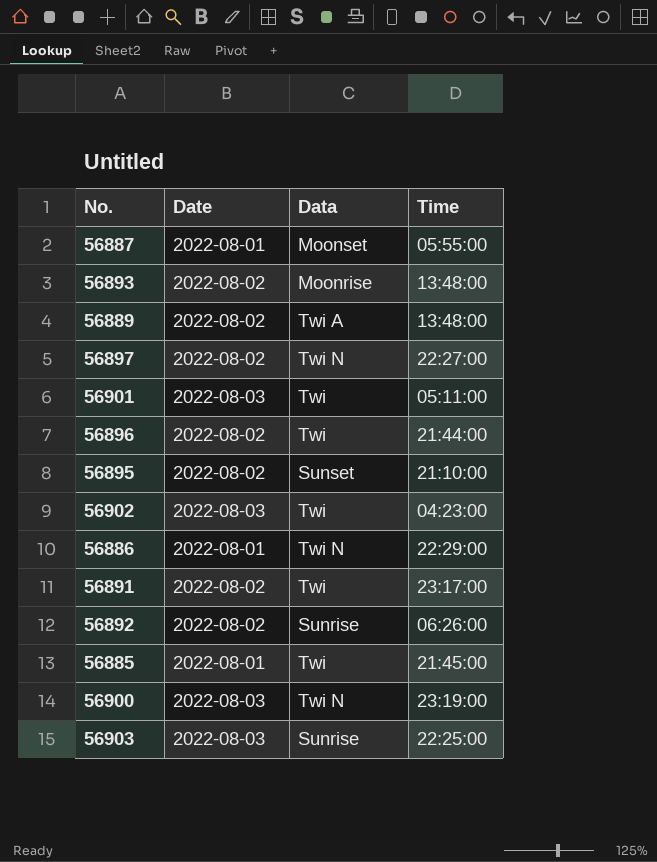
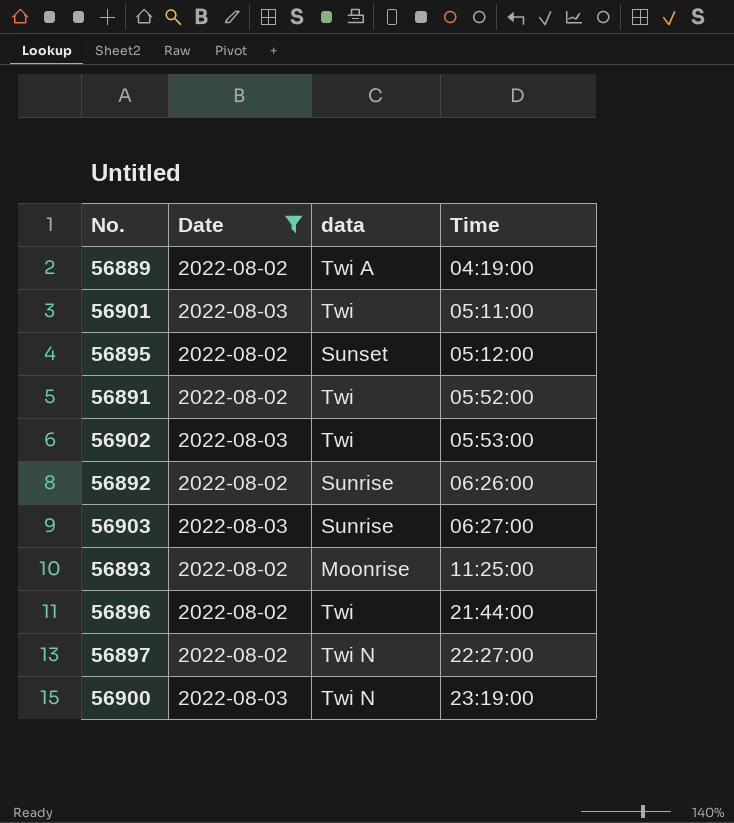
filter: none -> Date != 2022-08-01
row order: none -> Time ascending
column name: Data -> data
56889 | Time: 13:48:00 -> 04:19:00
56895 | Time: 21:10:00 -> 05:12:00
56891 | Time: 23:17:00 -> 05:52:00
56902 | Time: 04:23:00 -> 05:53:00
56903 | Time: 22:25:00 -> 06:27:00
56893 | Time: 13:48:00 -> 11:25:00

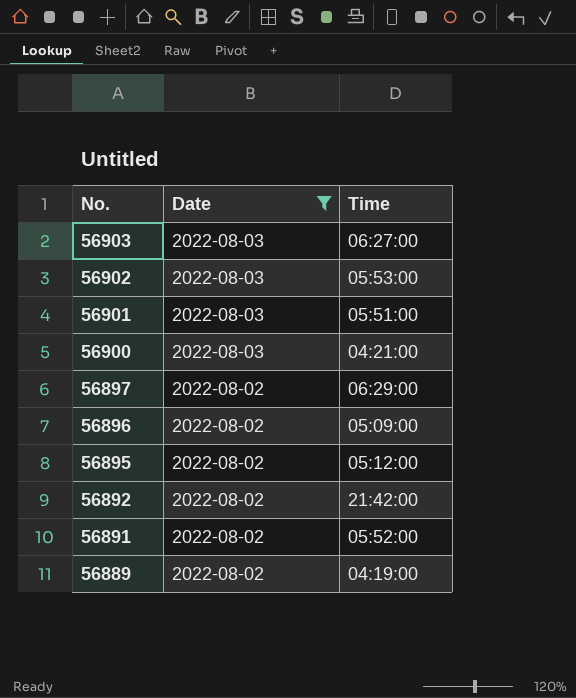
row order: Time ascending -> No. descending
column data | position: 3 -> none
row 56893: 2022-08-02 | Moonrise | 11:25:00 -> none
56901 | Time: 05:11:00 -> 05:51:00
56900 | Time: 23:19:00 -> 04:21:00
56897 | Time: 22:27:00 -> 06:29:00
56896 | Time: 21:44:00 -> 05:09:00
56892 | Time: 06:26:00 -> 21:42:00

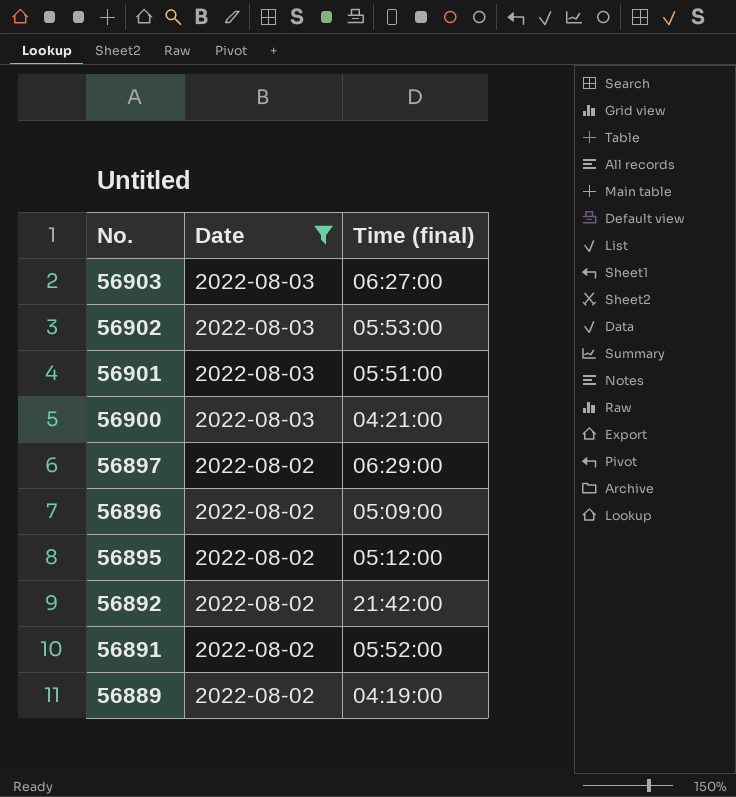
column name: Time -> Time (final)

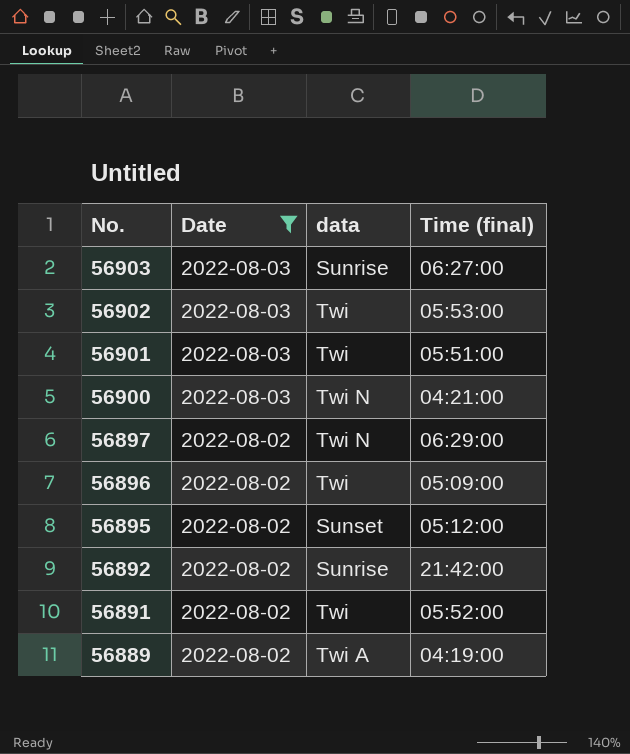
column data | position: none -> 3

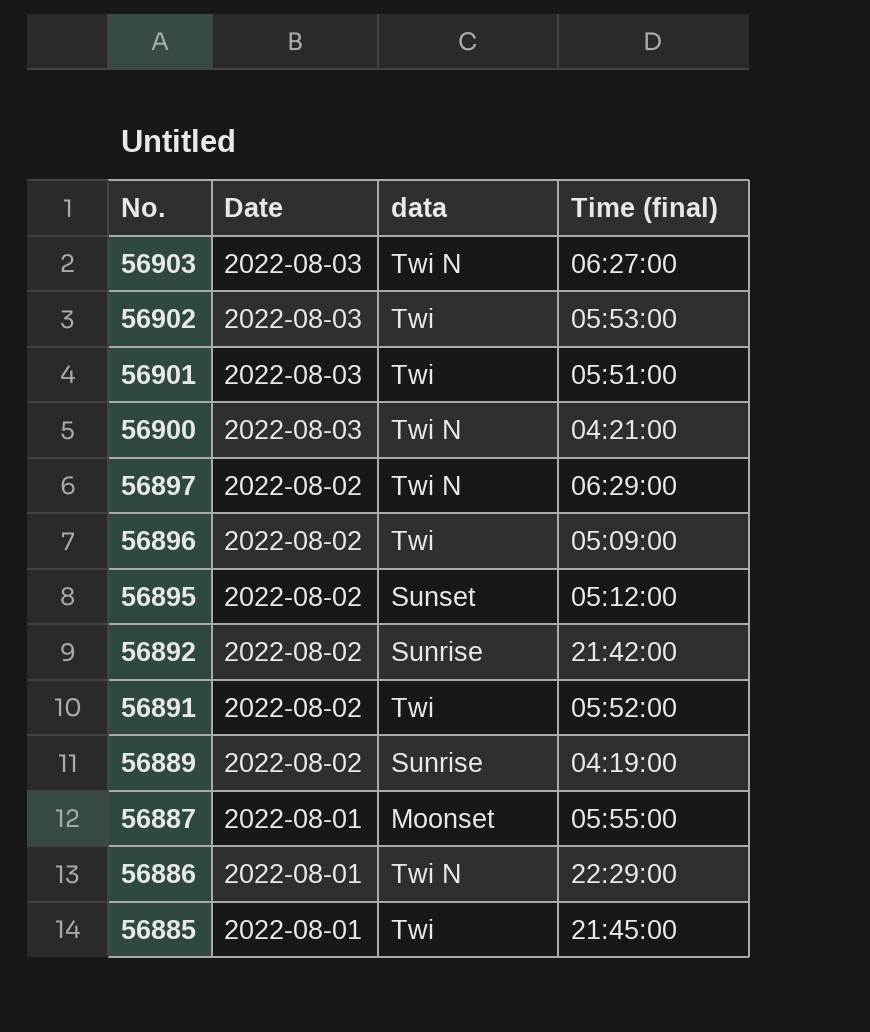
filter: Date != 2022-08-01 -> none
56903 | data: Sunrise -> Twi N
56889 | data: Twi A -> Sunrise

